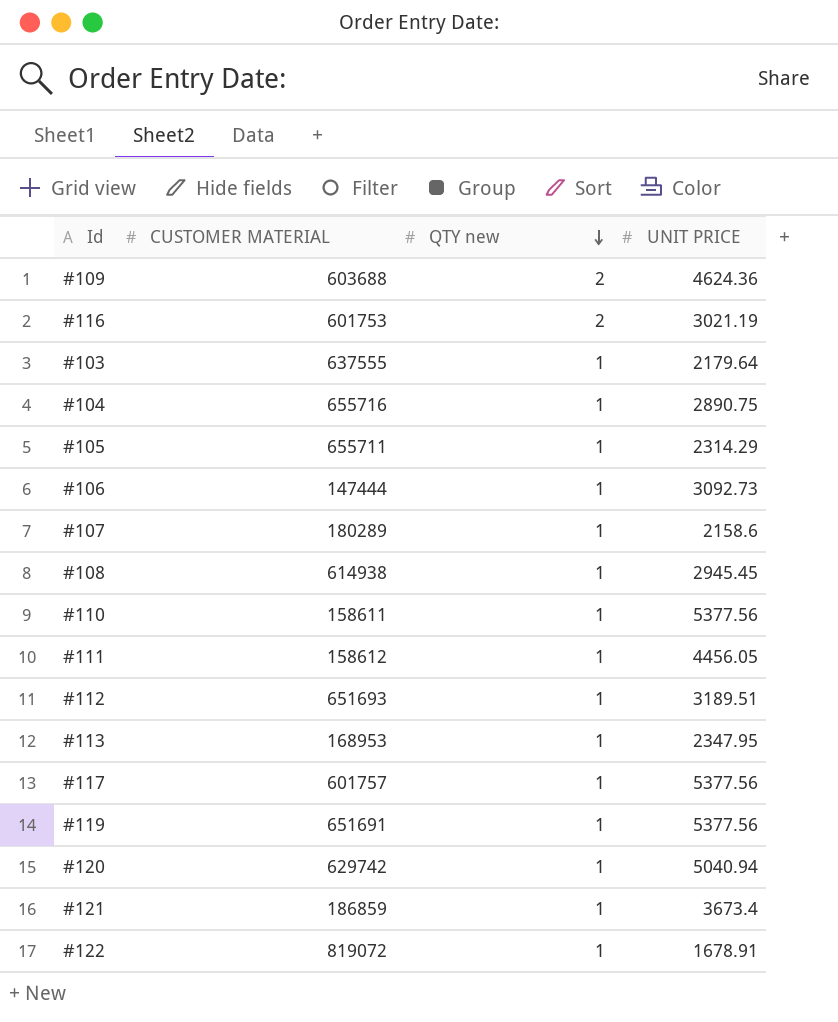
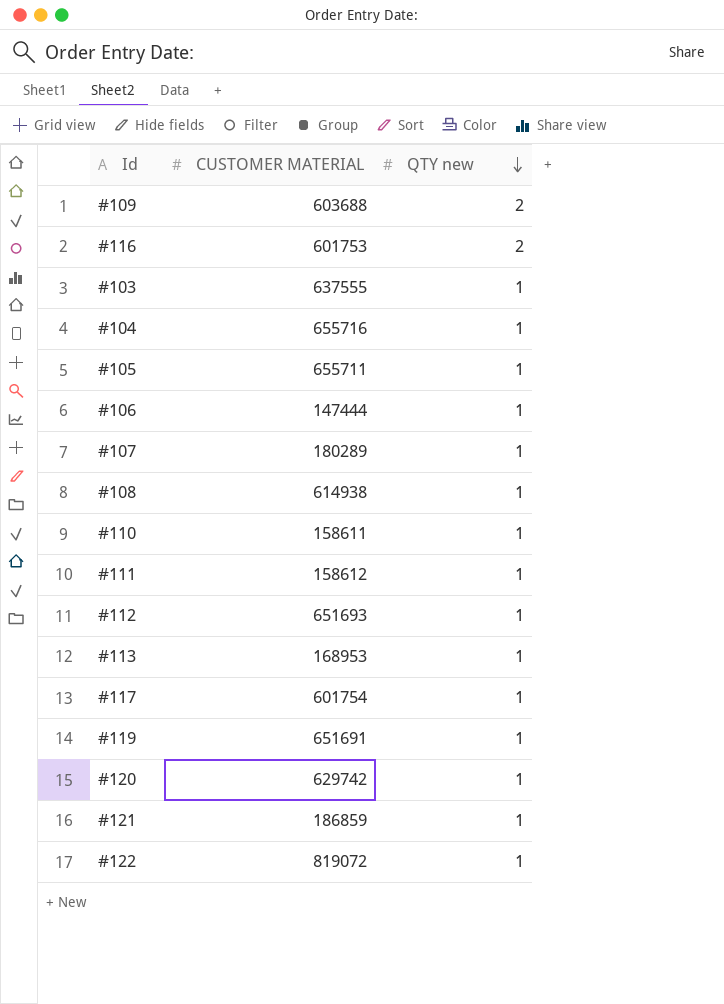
column UNIT PRICE | position: 4 -> none
#117 | CUSTOMER MATERIAL: 601757 -> 601754

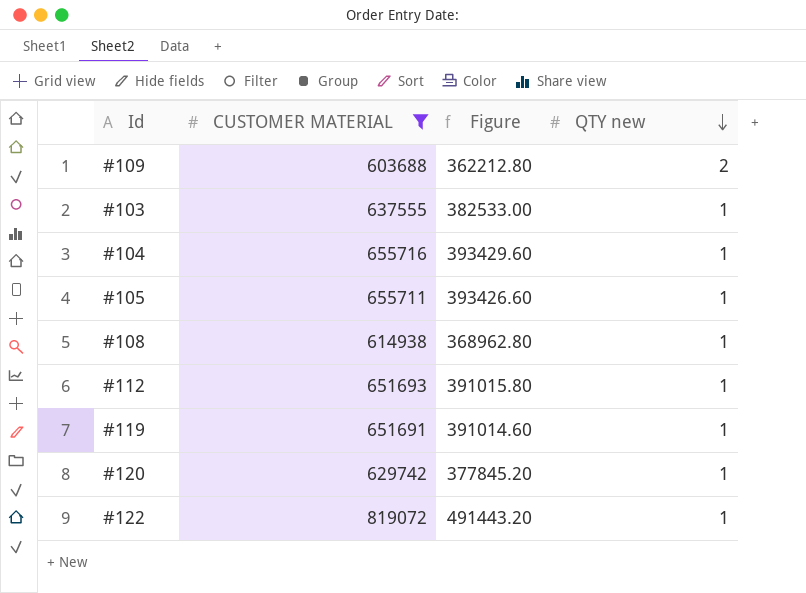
filter: none -> CUSTOMER MATERIAL >= 603688
column Figure | formula: none -> [CUSTOMER MATERIAL] * 0.6

